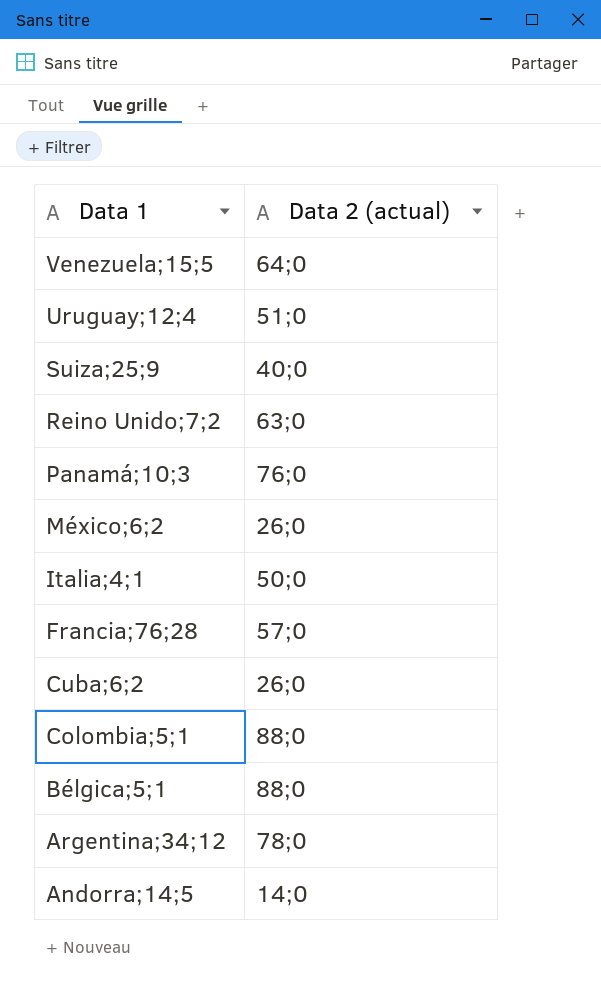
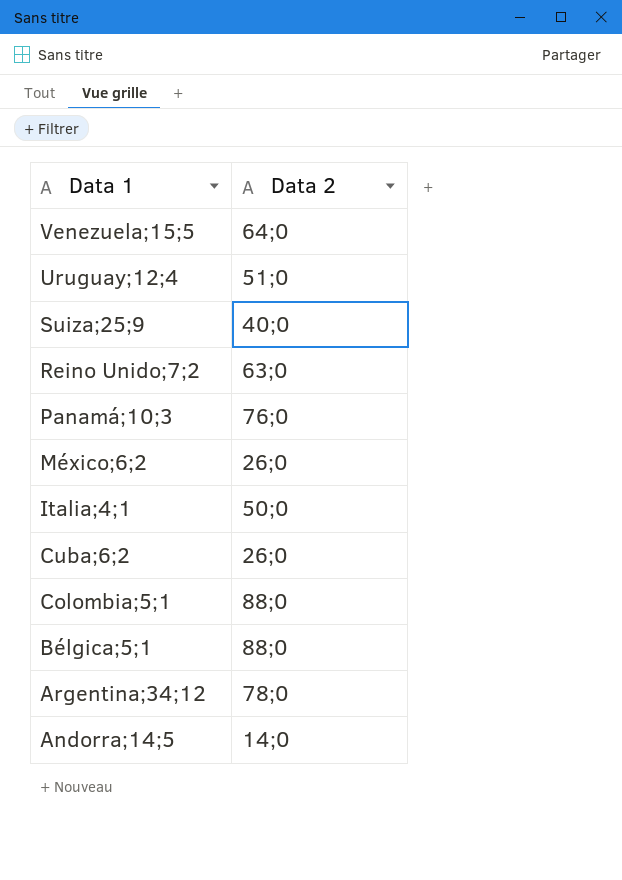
column name: Data 2 (actual) -> Data 2
row Francia;76;28: 57;0 -> none

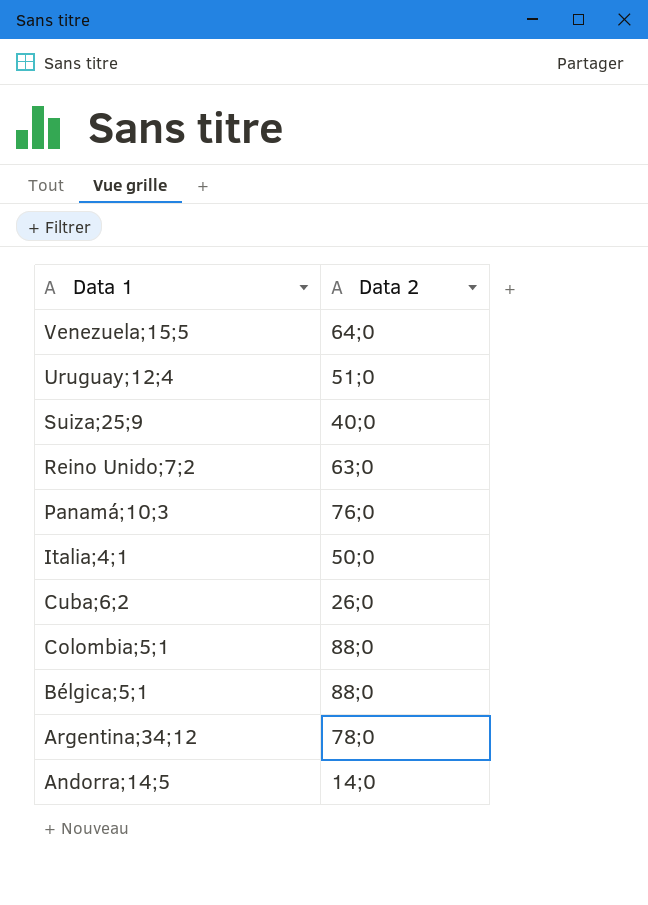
row México;6;2: 26;0 -> none

